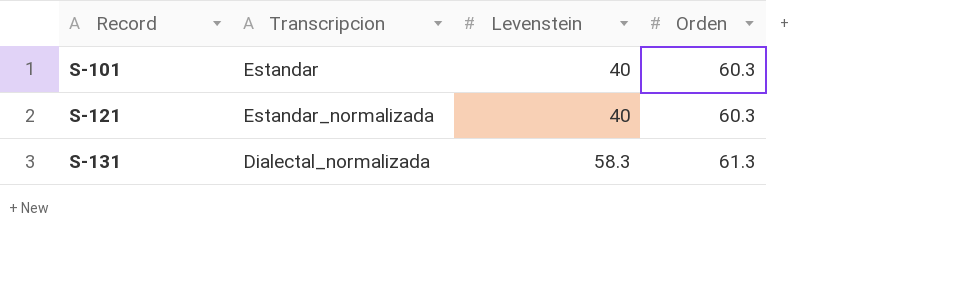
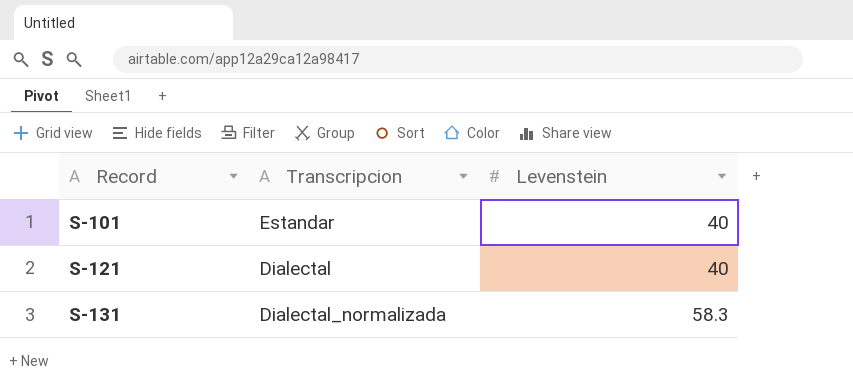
column Orden | position: 4 -> none
S-121 | Transcripcion: Estandar_normalizada -> Dialectal

